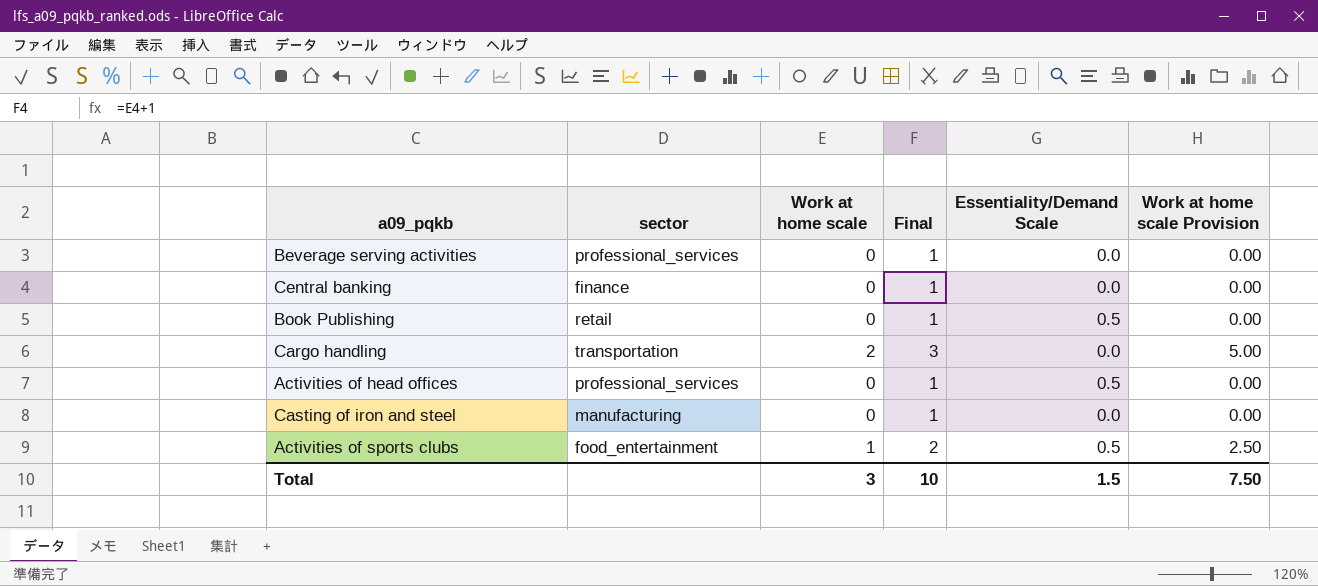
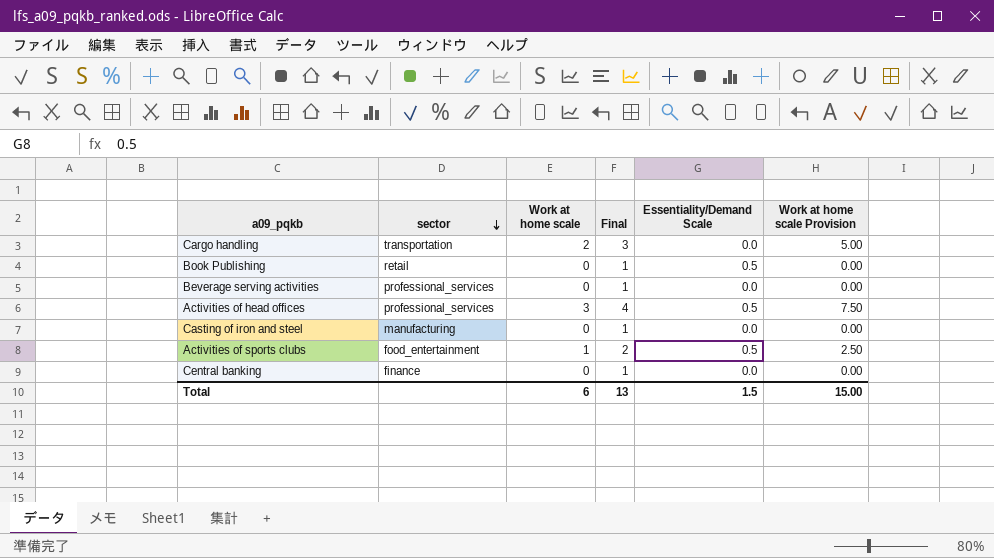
row order: none -> sector descending
Activities of head offices | Work at home scale: 0 -> 3
Activities of head offices | Final: 1 -> 4
Activities of head offices | Work at home scale Provision: 0.00 -> 7.50
Total | Work at home scale: 3 -> 6
Total | Final: 10 -> 13
Total | Work at home scale Provision: 7.50 -> 15.00

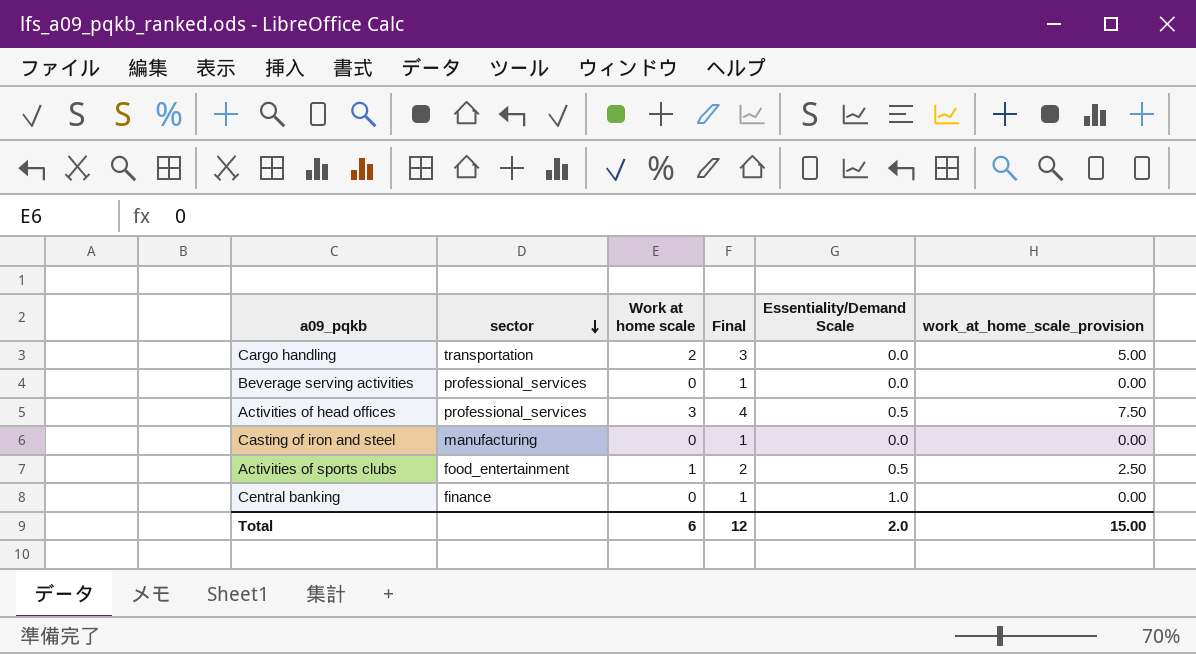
column name: Work at home scale Provision -> work_at_home_scale_provision
row Book Publishing: retail | 0 | 1 | 0.5 | 0.00 -> none
Central banking | Essentiality/Demand Scale: 0.0 -> 1.0
Total | Final: 13 -> 12
Total | Essentiality/Demand Scale: 1.5 -> 2.0

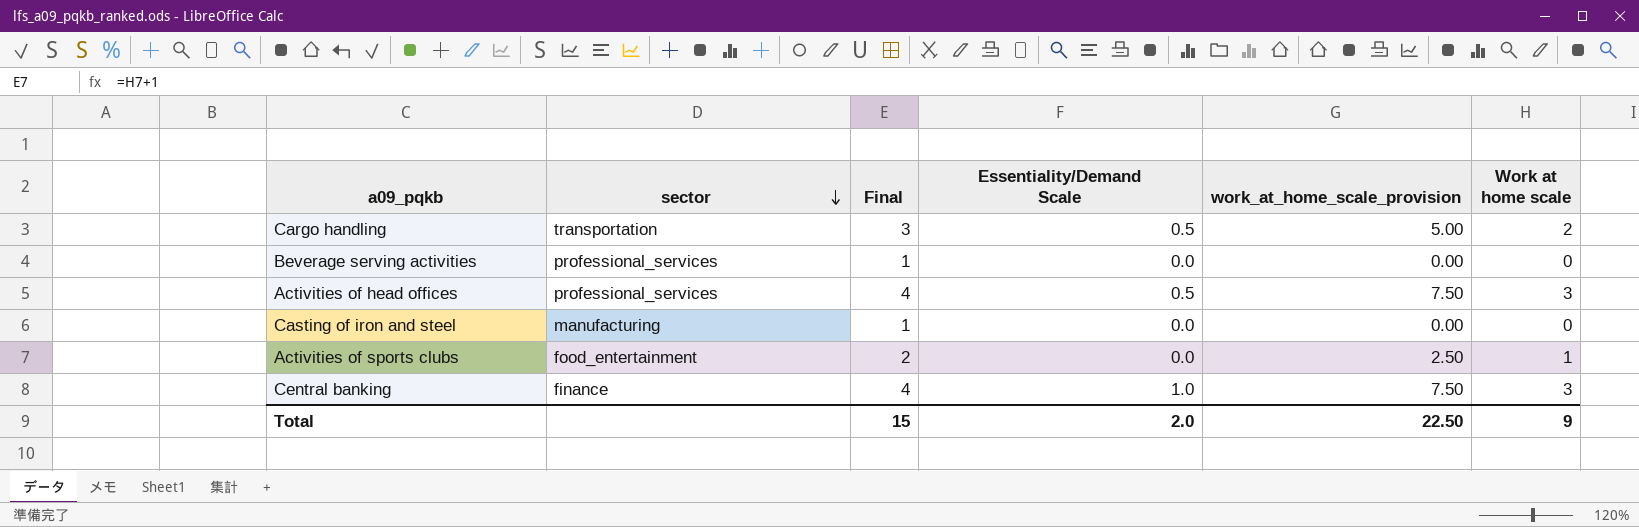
column Work at home scale | position: 3 -> 6
Cargo handling | Essentiality/Demand Scale: 0.0 -> 0.5
Activities of sports clubs | Essentiality/Demand Scale: 0.5 -> 0.0
Central banking | Final: 1 -> 4
Central banking | work_at_home_scale_provision: 0.00 -> 7.50
Central banking | Work at home scale: 0 -> 3
Total | Final: 12 -> 15
Total | work_at_home_scale_provision: 15.00 -> 22.50
Total | Work at home scale: 6 -> 9

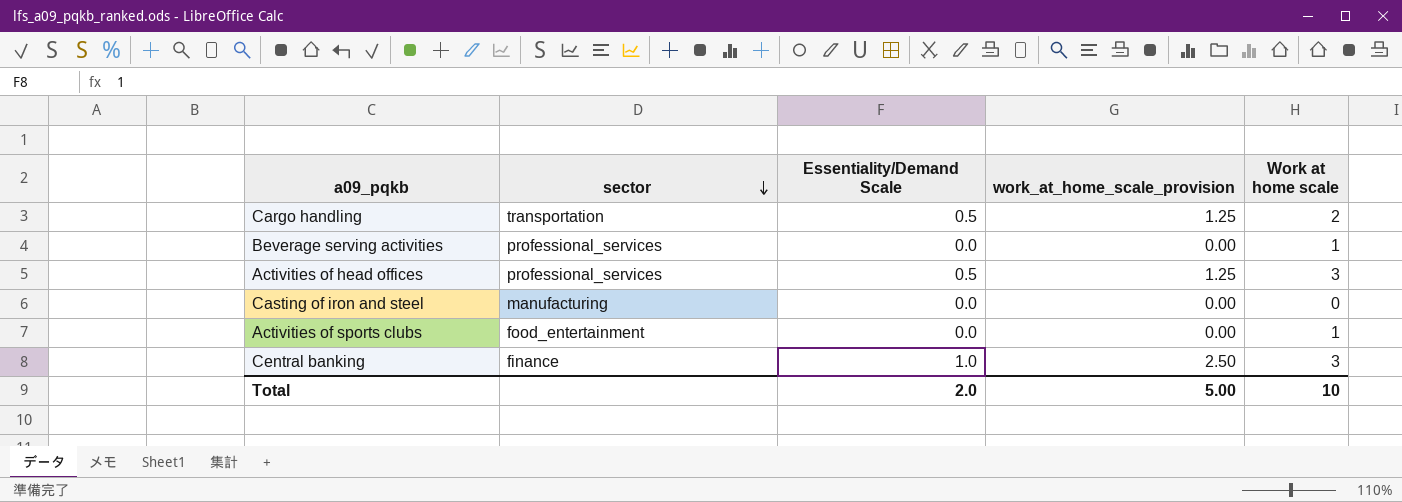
column Final | formula: [Work at home scale] + 1 -> none
column work_at_home_scale_provision | formula: [Work at home scale] * 2.5 -> [Essentiality/Demand Scale] * 2.5
Beverage serving activities | Work at home scale: 0 -> 1
Total | work_at_home_scale_provision: 22.50 -> 5.00
Total | Work at home scale: 9 -> 10

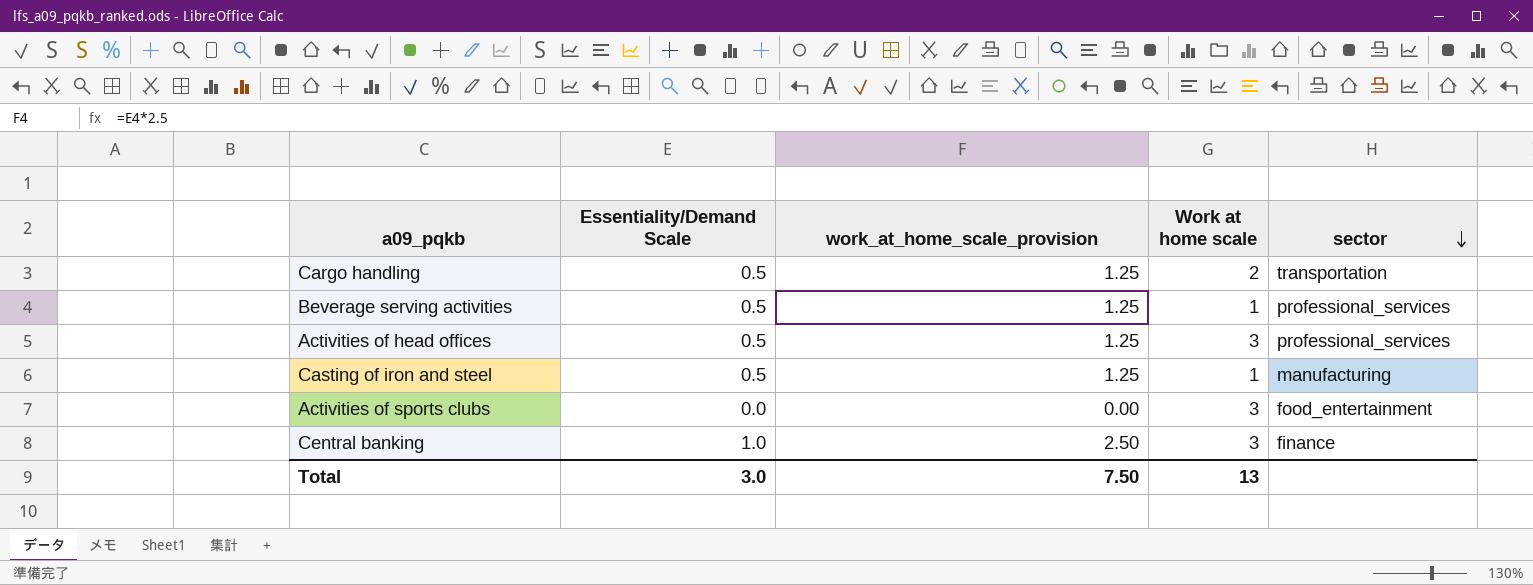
column sector | position: 2 -> 5
Beverage serving activities | Essentiality/Demand Scale: 0.0 -> 0.5
Beverage serving activities | work_at_home_scale_provision: 0.00 -> 1.25
Casting of iron and steel | Essentiality/Demand Scale: 0.0 -> 0.5
Casting of iron and steel | work_at_home_scale_provision: 0.00 -> 1.25
Casting of iron and steel | Work at home scale: 0 -> 1
Activities of sports clubs | Work at home scale: 1 -> 3
Total | Essentiality/Demand Scale: 2.0 -> 3.0
Total | work_at_home_scale_provision: 5.00 -> 7.50
Total | Work at home scale: 10 -> 13

